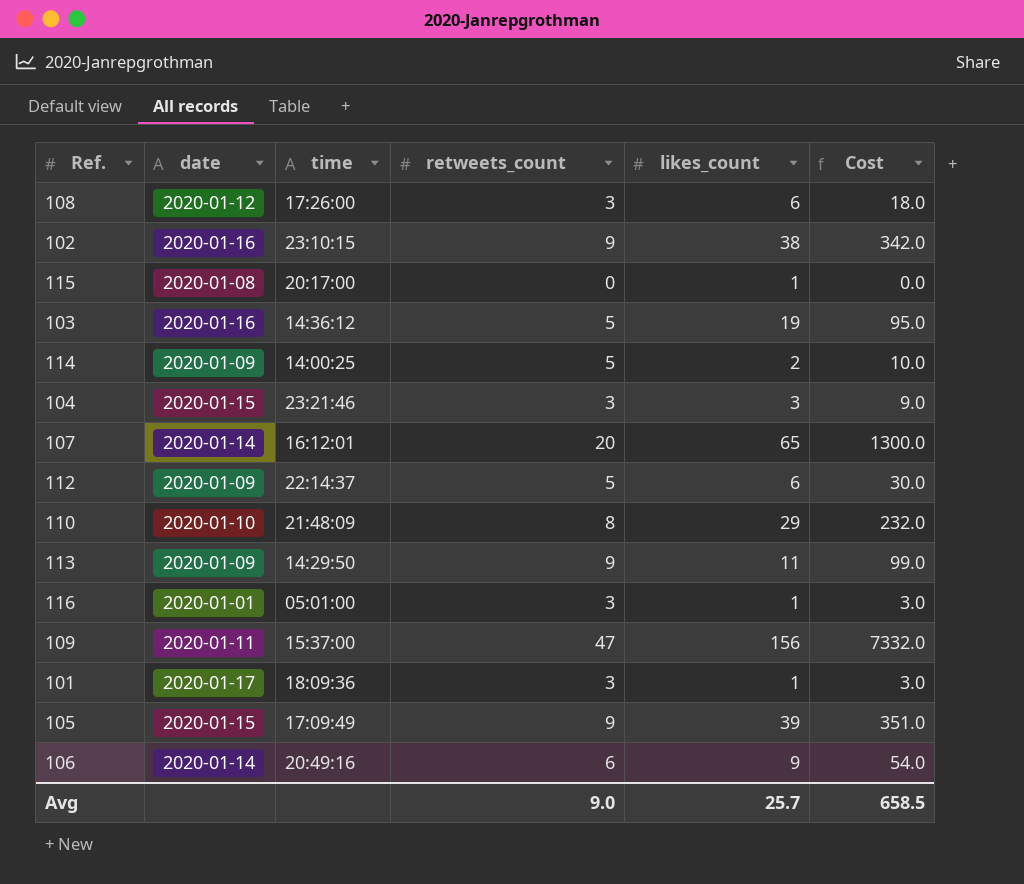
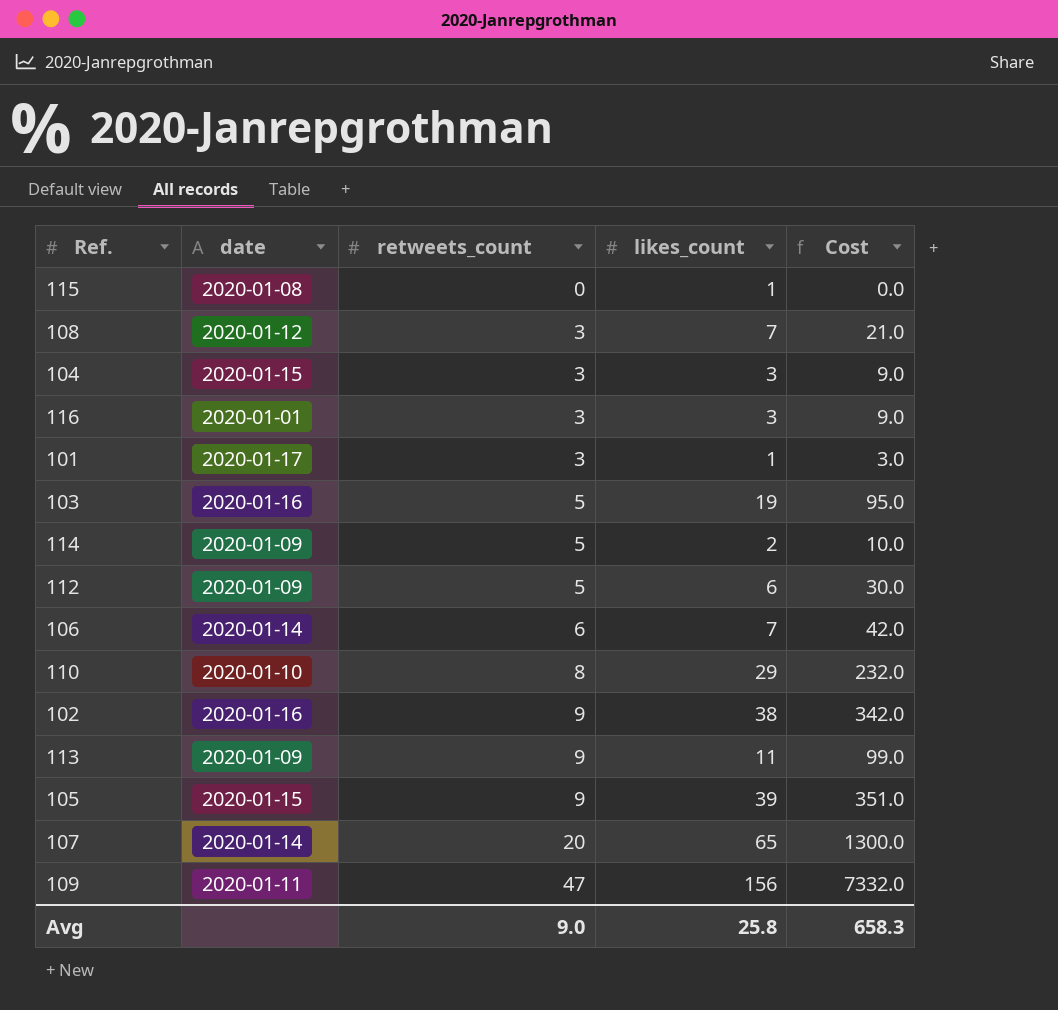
row order: none -> retweets_count ascending
column time | position: 3 -> none
108 | likes_count: 6 -> 7
108 | Cost: 18.0 -> 21.0
116 | likes_count: 1 -> 3
116 | Cost: 3.0 -> 9.0
106 | likes_count: 9 -> 7
106 | Cost: 54.0 -> 42.0
Avg | likes_count: 25.7 -> 25.8
Avg | Cost: 658.5 -> 658.3

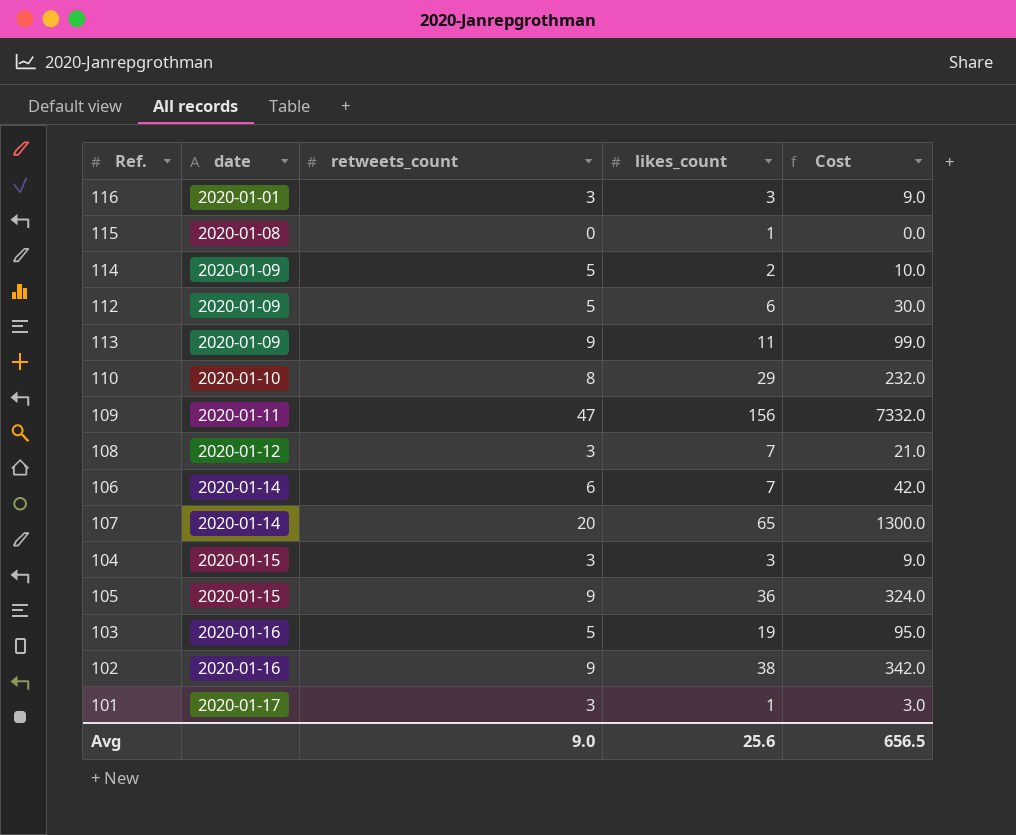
row order: retweets_count ascending -> date ascending
105 | likes_count: 39 -> 36
105 | Cost: 351.0 -> 324.0
Avg | likes_count: 25.8 -> 25.6
Avg | Cost: 658.3 -> 656.5

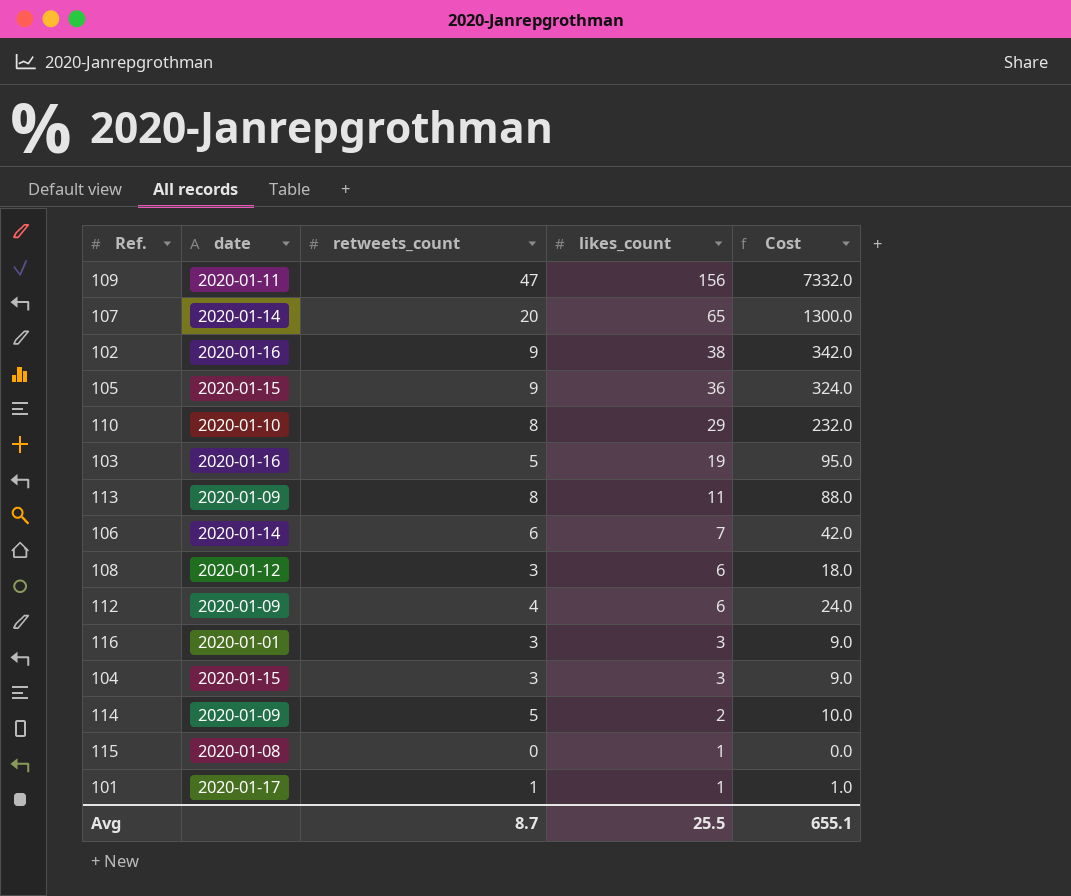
row order: date ascending -> likes_count descending
113 | retweets_count: 9 -> 8
113 | Cost: 99.0 -> 88.0
108 | likes_count: 7 -> 6
108 | Cost: 21.0 -> 18.0
112 | retweets_count: 5 -> 4
112 | Cost: 30.0 -> 24.0
101 | retweets_count: 3 -> 1
101 | Cost: 3.0 -> 1.0
Avg | retweets_count: 9.0 -> 8.7
Avg | likes_count: 25.6 -> 25.5
Avg | Cost: 656.5 -> 655.1

